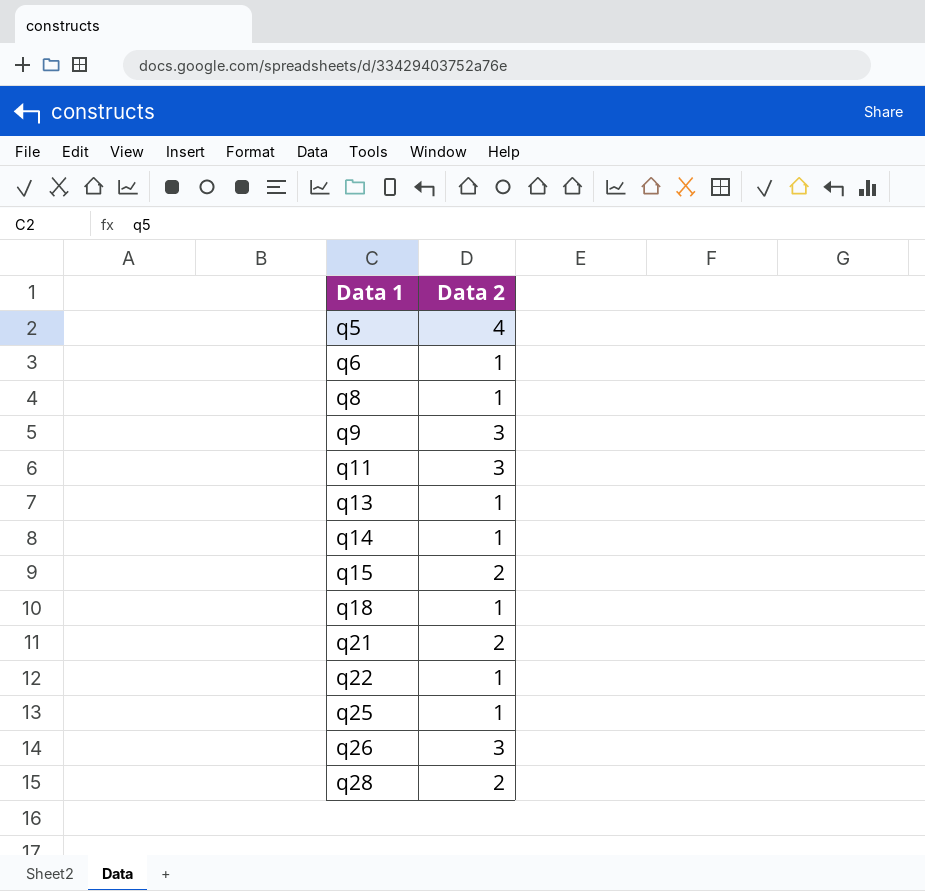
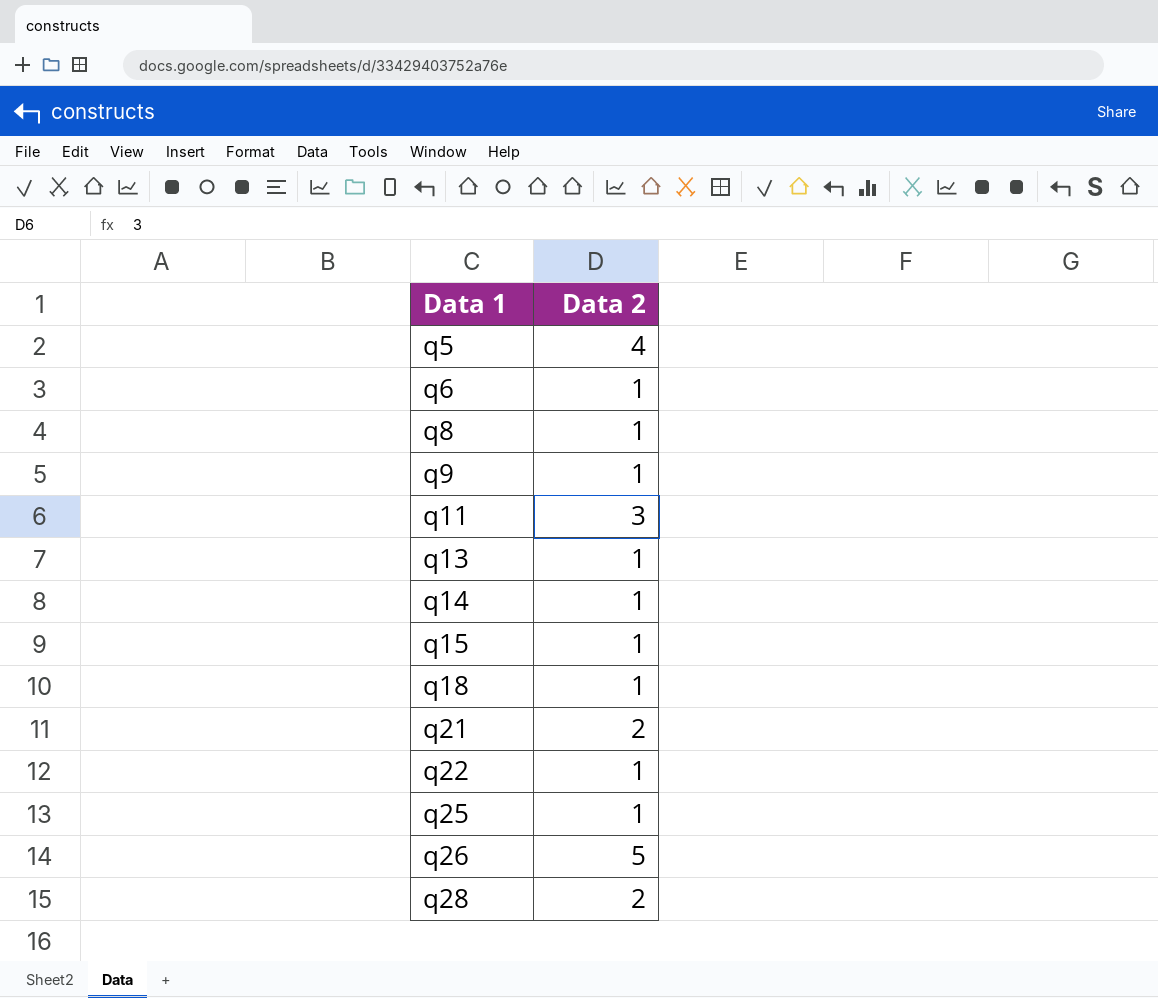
q9 | Data 2: 3 -> 1
q15 | Data 2: 2 -> 1
q26 | Data 2: 3 -> 5

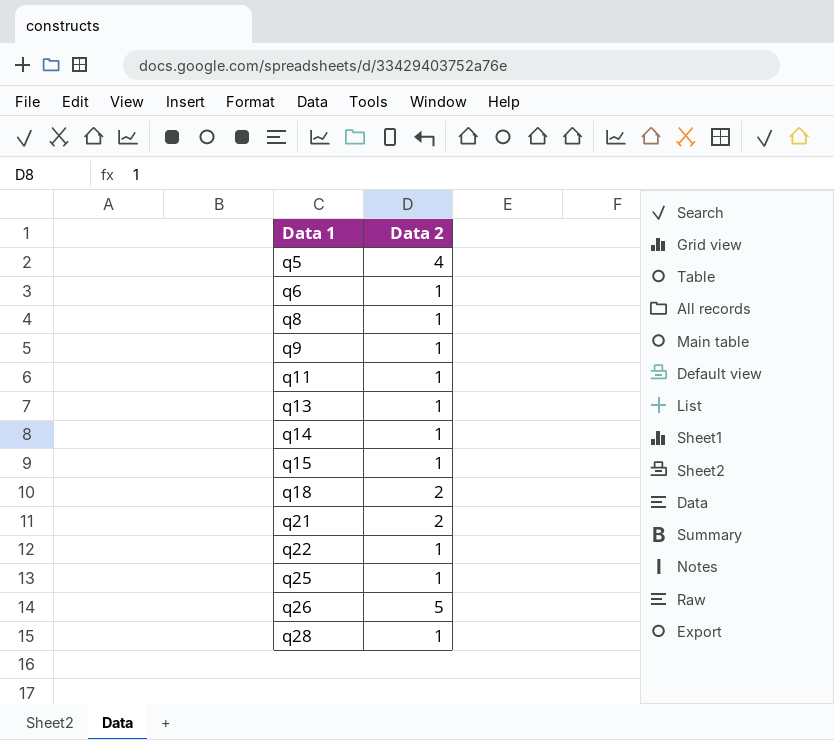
q11 | Data 2: 3 -> 1
q18 | Data 2: 1 -> 2
q28 | Data 2: 2 -> 1

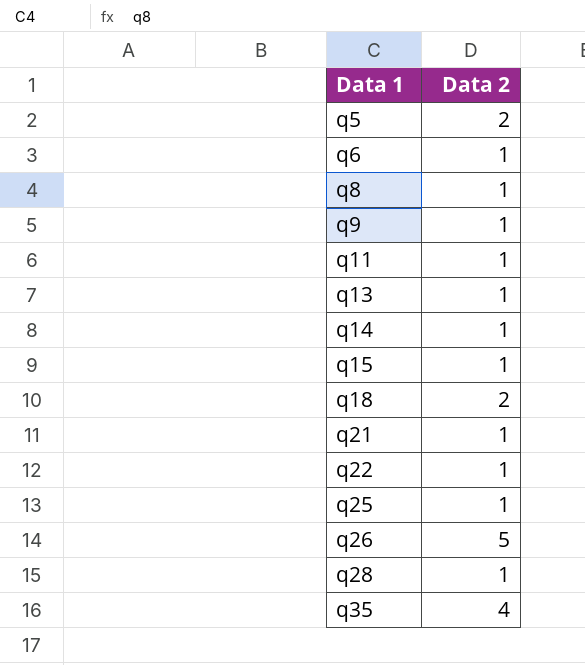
q5 | Data 2: 4 -> 2
q21 | Data 2: 2 -> 1
row q35: none -> 4

